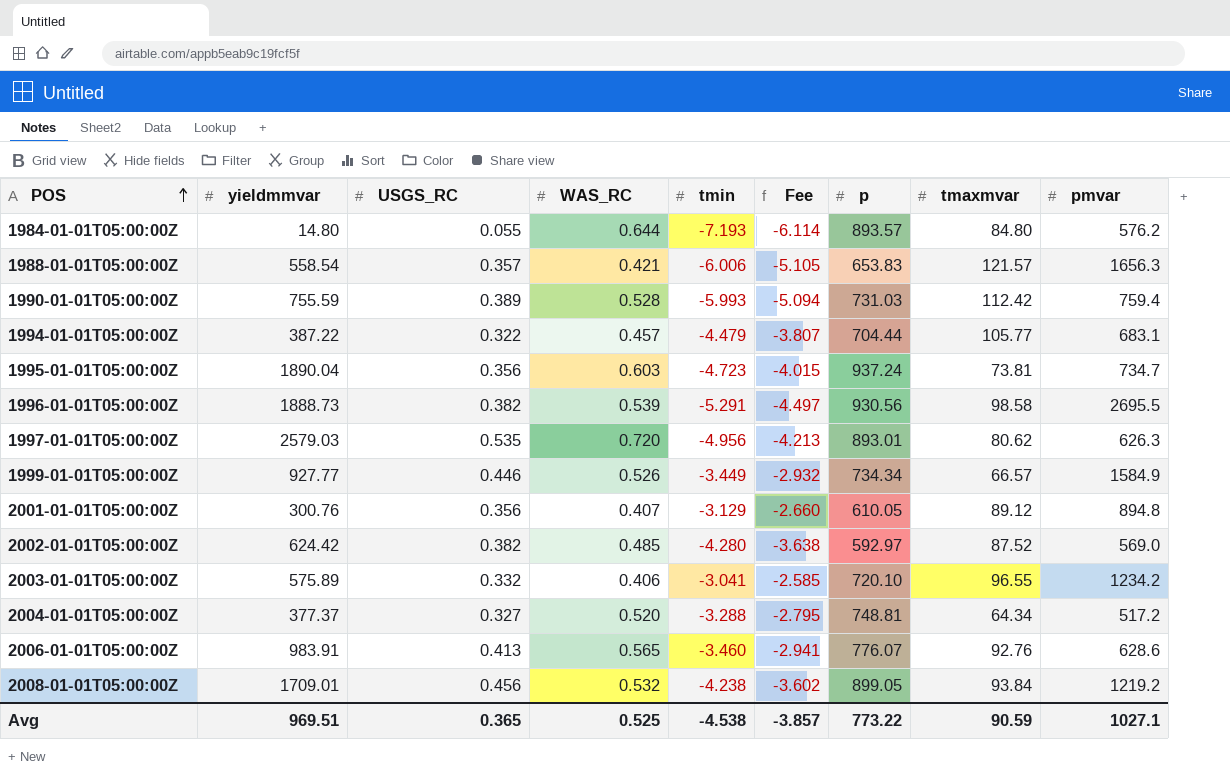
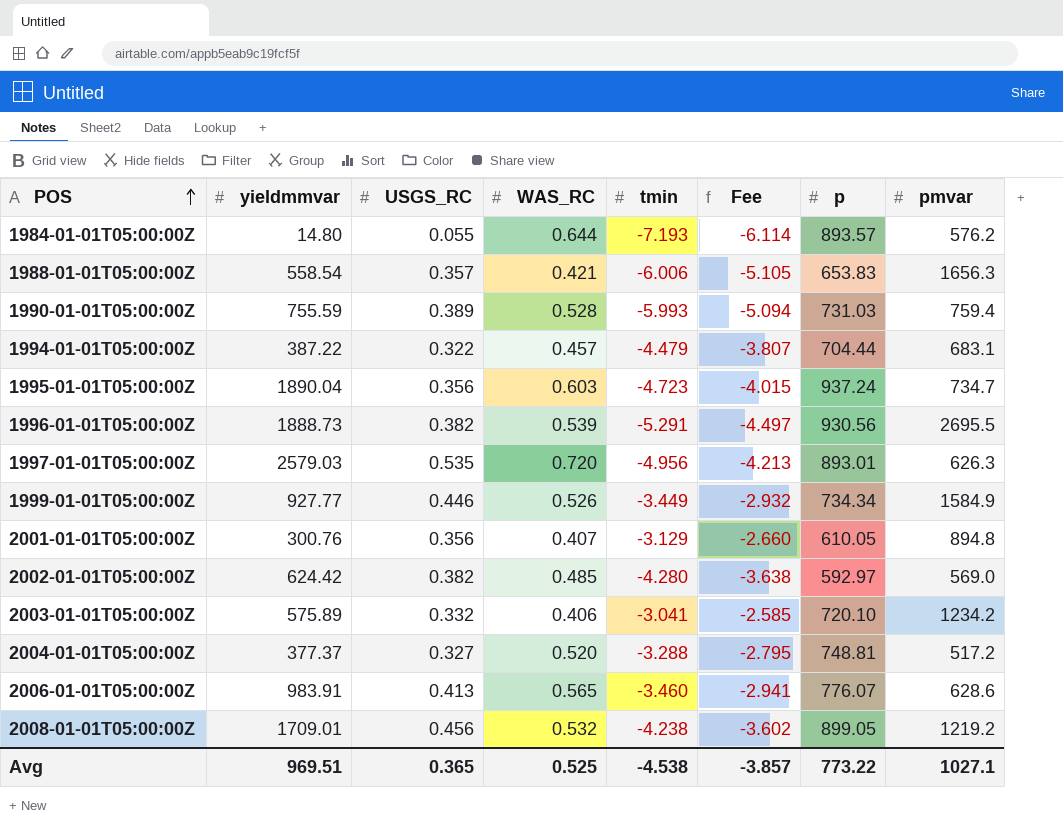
column tmaxmvar | position: 8 -> none

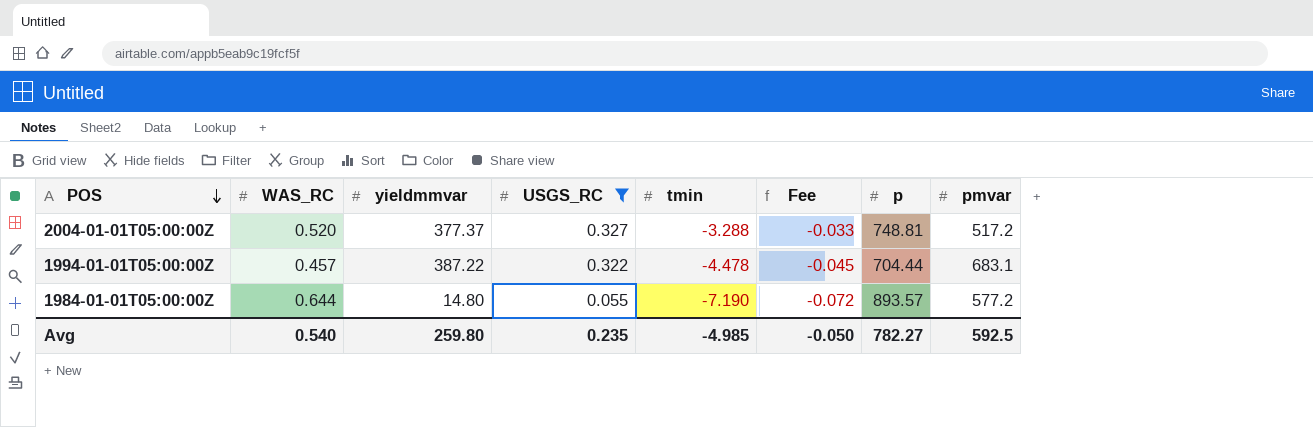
filter: none -> USGS_RC <= 0.327
row order: POS ascending -> POS descending
column WAS_RC | position: 4 -> 2
column Fee | formula: [tmin] * 0.85 -> [tmin] * 0.01
1994-01-01T05:00:00Z | tmin: -4.479 -> -4.478
1984-01-01T05:00:00Z | tmin: -7.193 -> -7.190
1984-01-01T05:00:00Z | pmvar: 576.2 -> 577.2
Avg | WAS_RC: 0.525 -> 0.540
Avg | yieldmmvar: 969.51 -> 259.80
Avg | USGS_RC: 0.365 -> 0.235
Avg | tmin: -4.538 -> -4.985
Avg | Fee: -3.857 -> -0.050
Avg | p: 773.22 -> 782.27
Avg | pmvar: 1027.1 -> 592.5

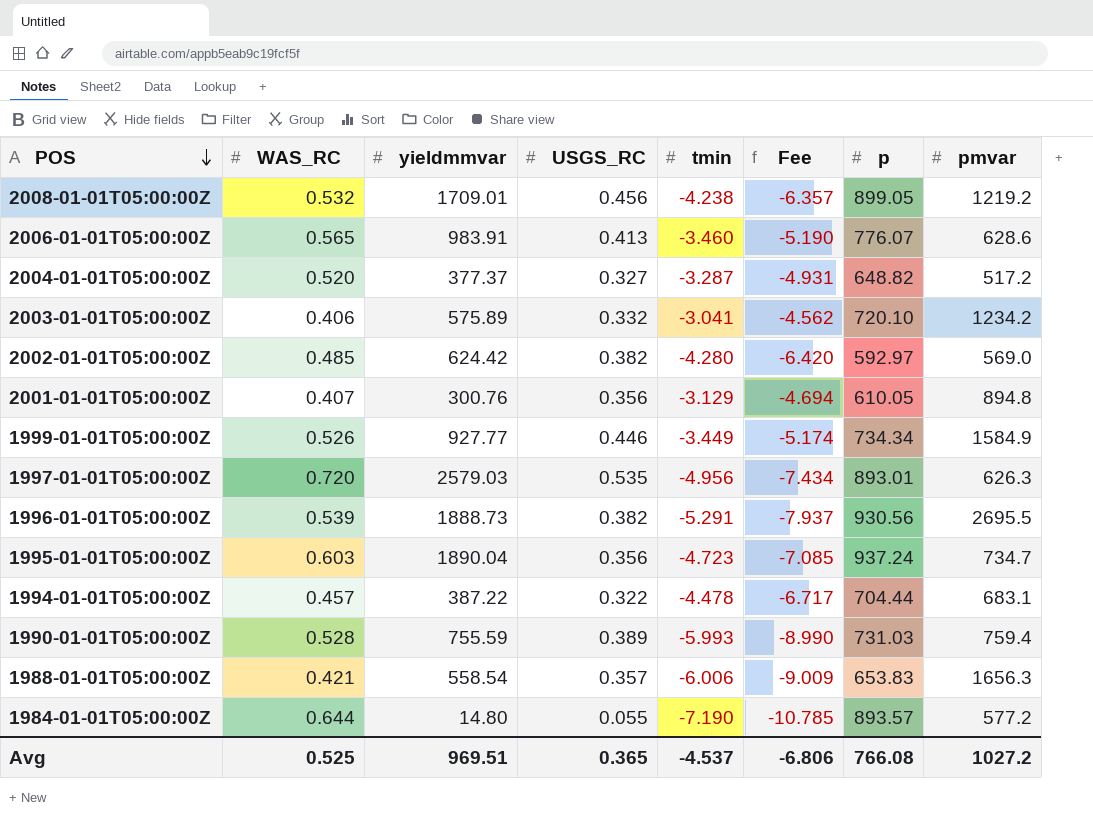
filter: USGS_RC <= 0.327 -> none
column Fee | formula: [tmin] * 0.01 -> [tmin] * 1.5
2004-01-01T05:00:00Z | tmin: -3.288 -> -3.287
2004-01-01T05:00:00Z | p: 748.81 -> 648.82
Avg | WAS_RC: 0.540 -> 0.525
Avg | yieldmmvar: 259.80 -> 969.51
Avg | USGS_RC: 0.235 -> 0.365
Avg | tmin: -4.985 -> -4.537
Avg | Fee: -0.050 -> -6.806
Avg | p: 782.27 -> 766.08
Avg | pmvar: 592.5 -> 1027.2

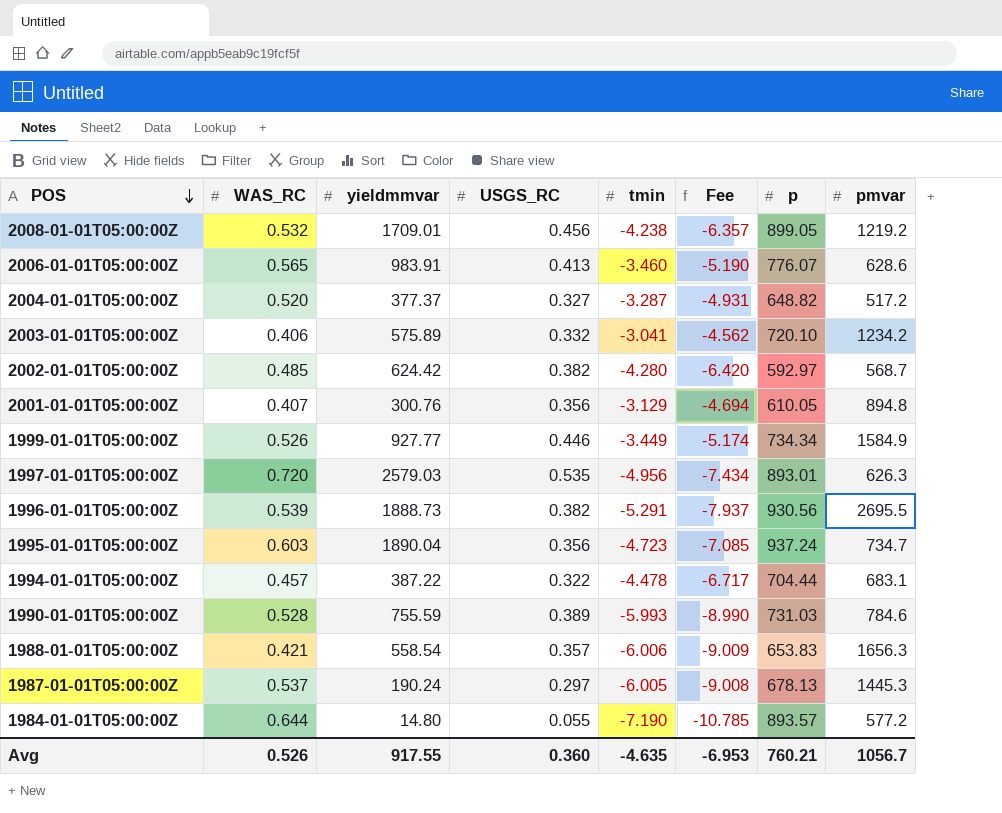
2002-01-01T05:00:00Z | pmvar: 569.0 -> 568.7
1990-01-01T05:00:00Z | pmvar: 759.4 -> 784.6
row 1987-01-01T05:00:00Z: none -> 0.537 | 190.24 | 0.297 | -6.005 | -9.008 | 678.13 | 1445.3
Avg | WAS_RC: 0.525 -> 0.526
Avg | yieldmmvar: 969.51 -> 917.55
Avg | USGS_RC: 0.365 -> 0.360
Avg | tmin: -4.537 -> -4.635
Avg | Fee: -6.806 -> -6.953
Avg | p: 766.08 -> 760.21
Avg | pmvar: 1027.2 -> 1056.7

